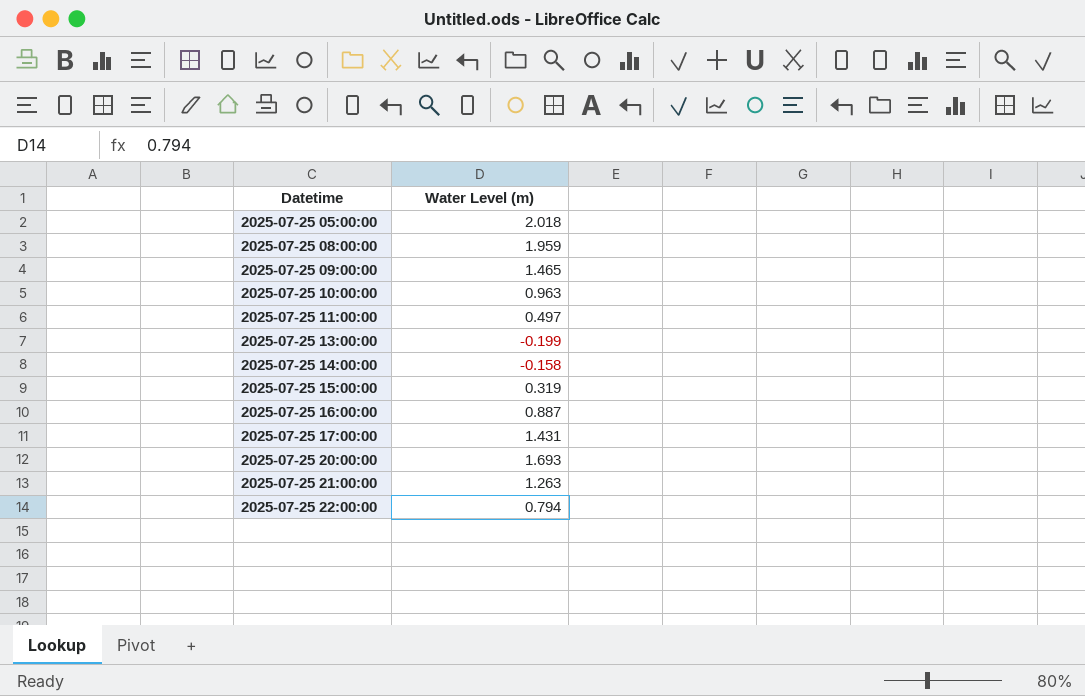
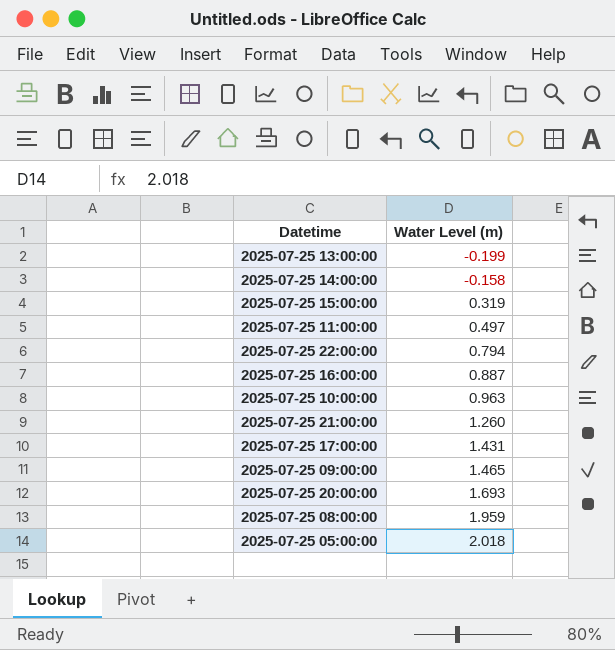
row order: Datetime ascending -> Water Level (m) ascending
2025-07-25 21:00:00 | Water Level (m): 1.263 -> 1.260

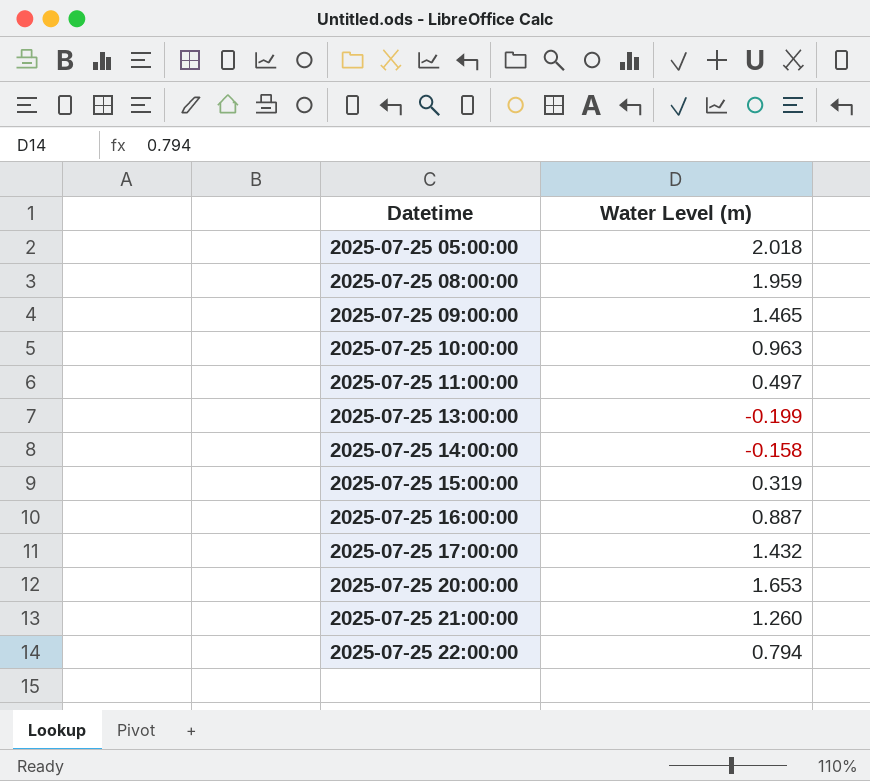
row order: Water Level (m) ascending -> Datetime ascending
2025-07-25 17:00:00 | Water Level (m): 1.431 -> 1.432
2025-07-25 20:00:00 | Water Level (m): 1.693 -> 1.653

